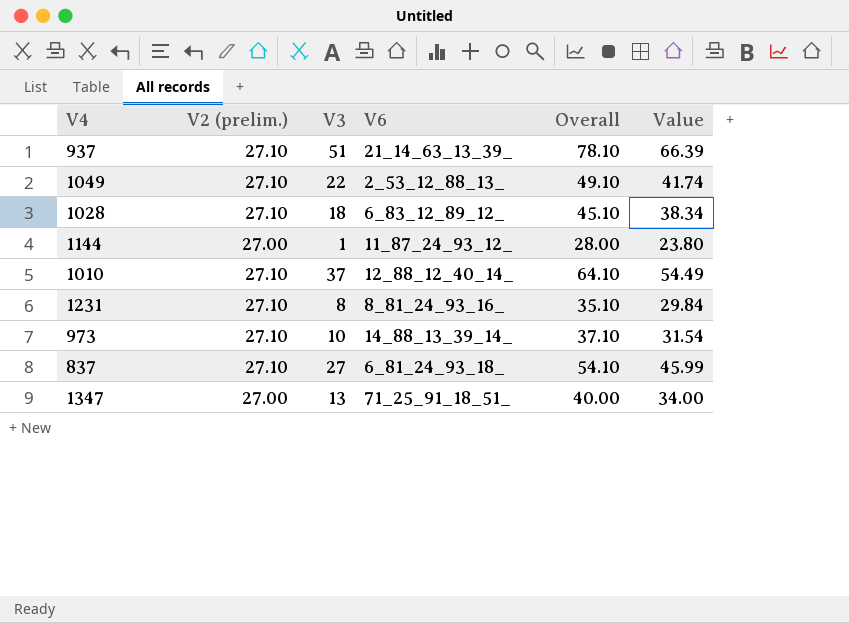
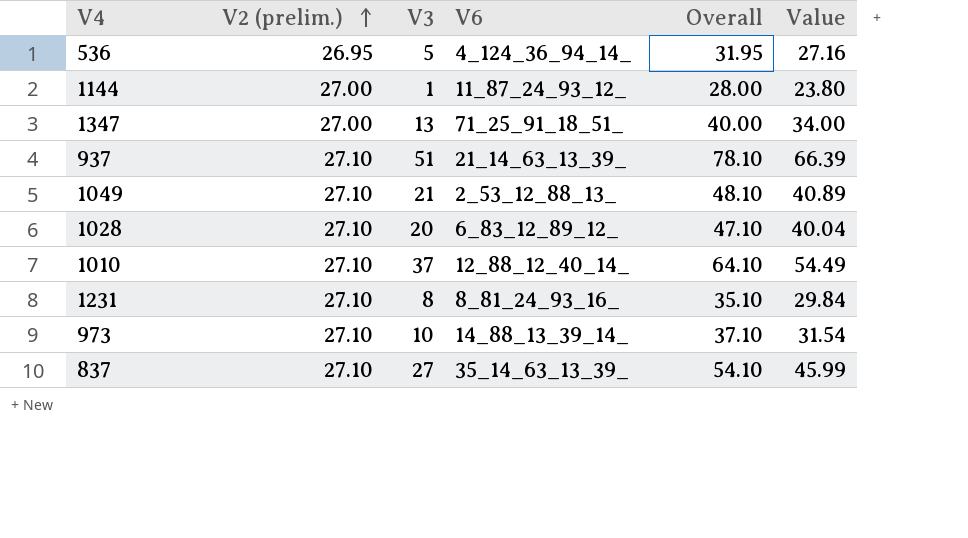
row order: none -> V2 (prelim.) ascending
row 536: none -> 26.95 | 5 | 4_124_36_94_14_ | 31.95 | 27.16
1049 | V3: 22 -> 21
1049 | Overall: 49.10 -> 48.10
1049 | Value: 41.74 -> 40.89
1028 | V3: 18 -> 20
1028 | Overall: 45.10 -> 47.10
1028 | Value: 38.34 -> 40.04
837 | V6: 6_81_24_93_18_ -> 35_14_63_13_39_

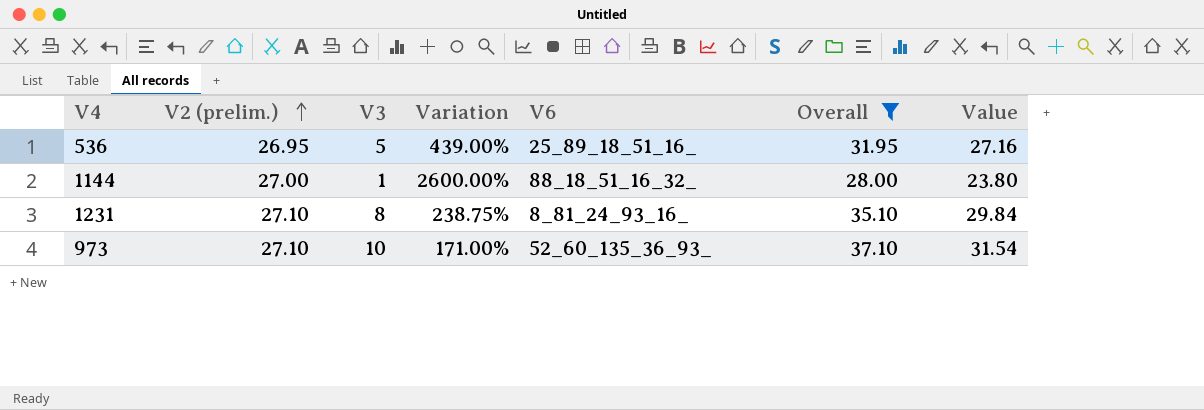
filter: none -> Overall <= 37.10
column Variation | formula: none -> ([V2 (prelim.)] - [V3]) / [V3]
536 | V6: 4_124_36_94_14_ -> 25_89_18_51_16_
1144 | V6: 11_87_24_93_12_ -> 88_18_51_16_32_
973 | V6: 14_88_13_39_14_ -> 52_60_135_36_93_

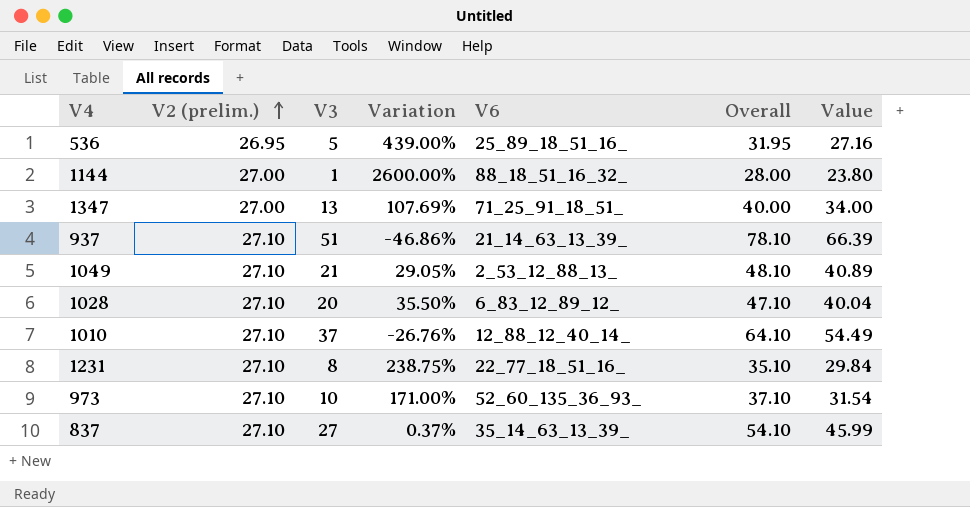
filter: Overall <= 37.10 -> none
1231 | V6: 8_81_24_93_16_ -> 22_77_18_51_16_

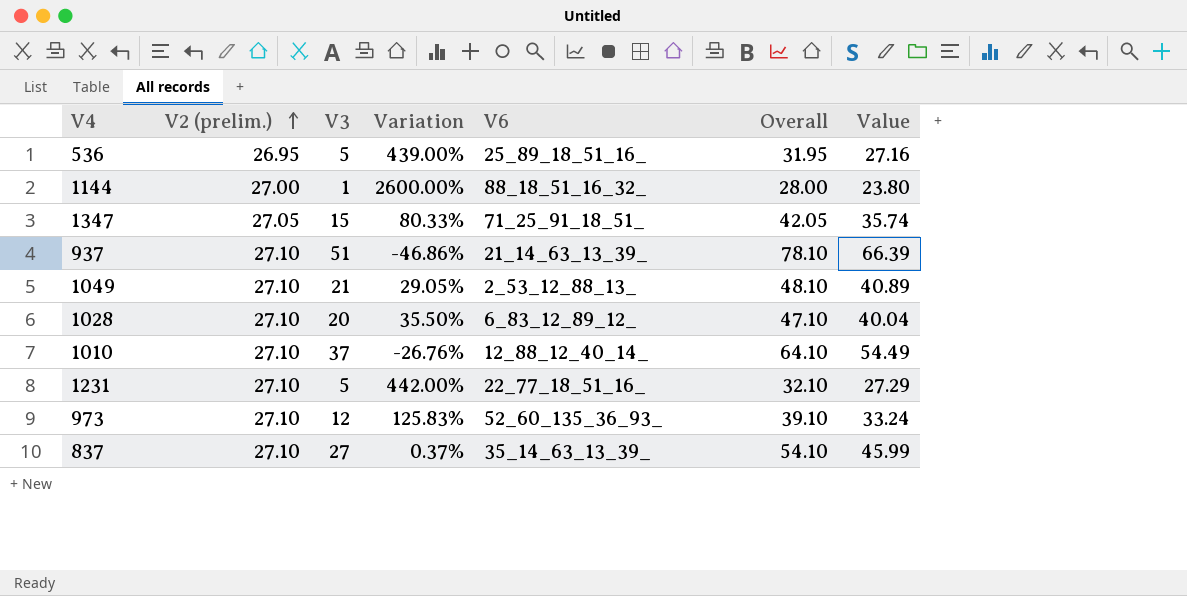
1347 | V2 (prelim.): 27.00 -> 27.05
1347 | V3: 13 -> 15
1347 | Variation: 107.69% -> 80.33%
1347 | Overall: 40.00 -> 42.05
1347 | Value: 34.00 -> 35.74
1231 | V3: 8 -> 5
1231 | Variation: 238.75% -> 442.00%
1231 | Overall: 35.10 -> 32.10
1231 | Value: 29.84 -> 27.29
973 | V3: 10 -> 12
973 | Variation: 171.00% -> 125.83%
973 | Overall: 37.10 -> 39.10
973 | Value: 31.54 -> 33.24

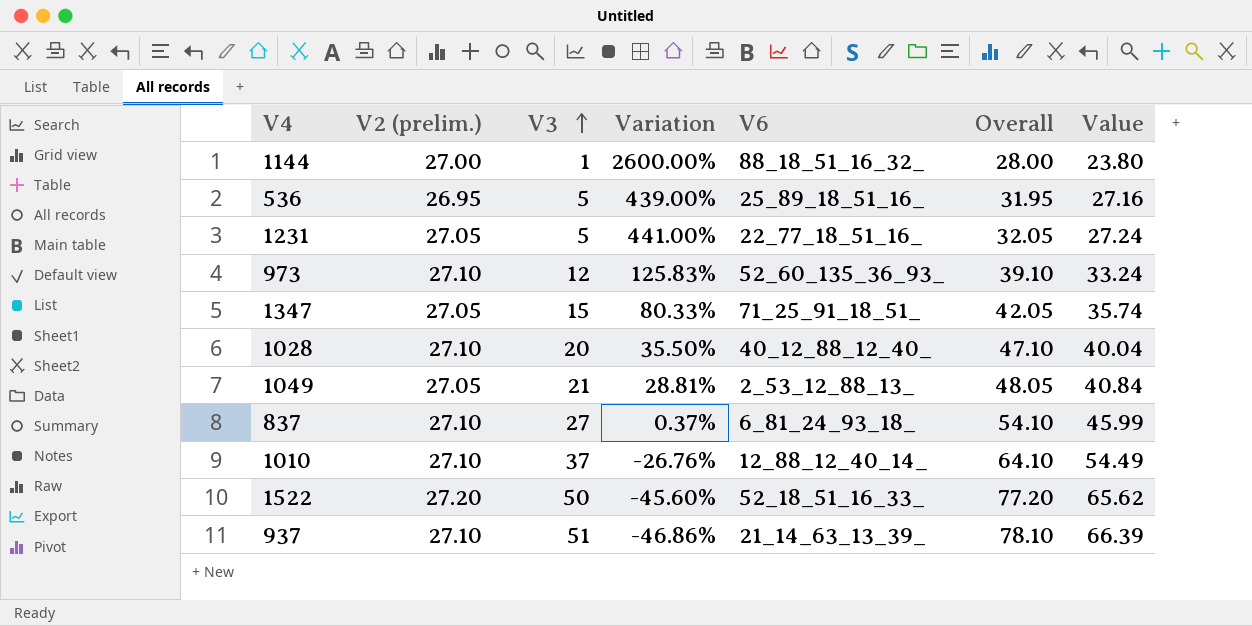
row order: V2 (prelim.) ascending -> V3 ascending
1231 | V2 (prelim.): 27.10 -> 27.05
1231 | Variation: 442.00% -> 441.00%
1231 | Overall: 32.10 -> 32.05
1231 | Value: 27.29 -> 27.24
1028 | V6: 6_83_12_89_12_ -> 40_12_88_12_40_
1049 | V2 (prelim.): 27.10 -> 27.05
1049 | Variation: 29.05% -> 28.81%
1049 | Overall: 48.10 -> 48.05
1049 | Value: 40.89 -> 40.84
837 | V6: 35_14_63_13_39_ -> 6_81_24_93_18_
row 1522: none -> 27.20 | 50 | -45.60% | 52_18_51_16_33_ | 77.20 | 65.62

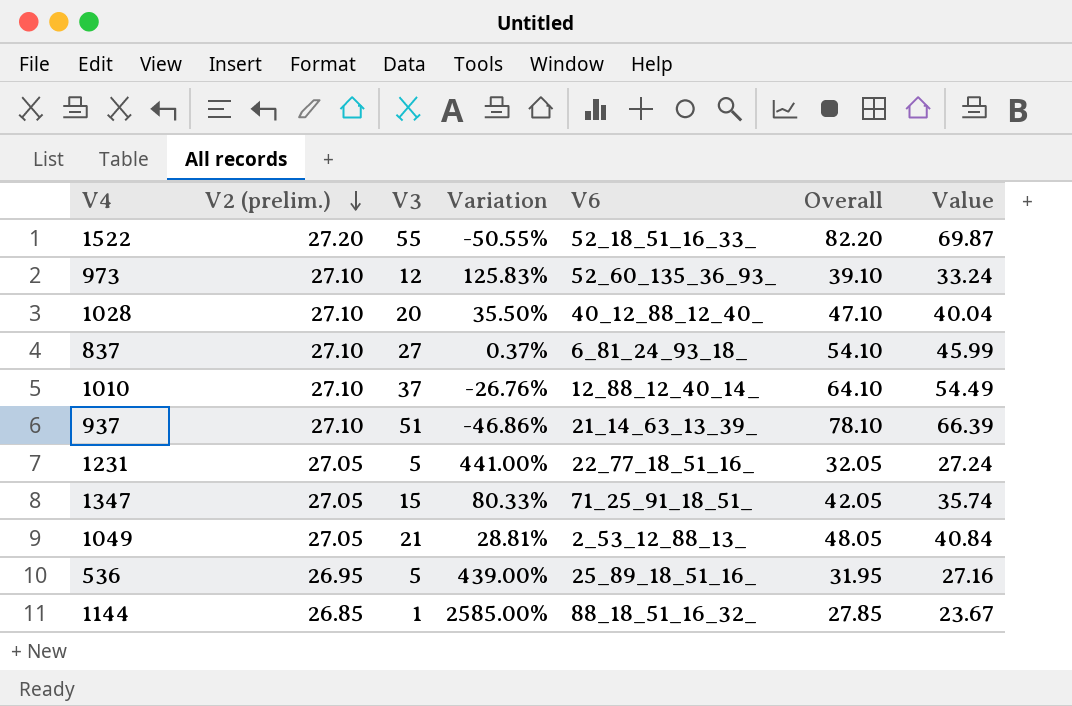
row order: V3 ascending -> V2 (prelim.) descending
1522 | V3: 50 -> 55
1522 | Variation: -45.60% -> -50.55%
1522 | Overall: 77.20 -> 82.20
1522 | Value: 65.62 -> 69.87
1144 | V2 (prelim.): 27.00 -> 26.85
1144 | Variation: 2600.00% -> 2585.00%
1144 | Overall: 28.00 -> 27.85
1144 | Value: 23.80 -> 23.67

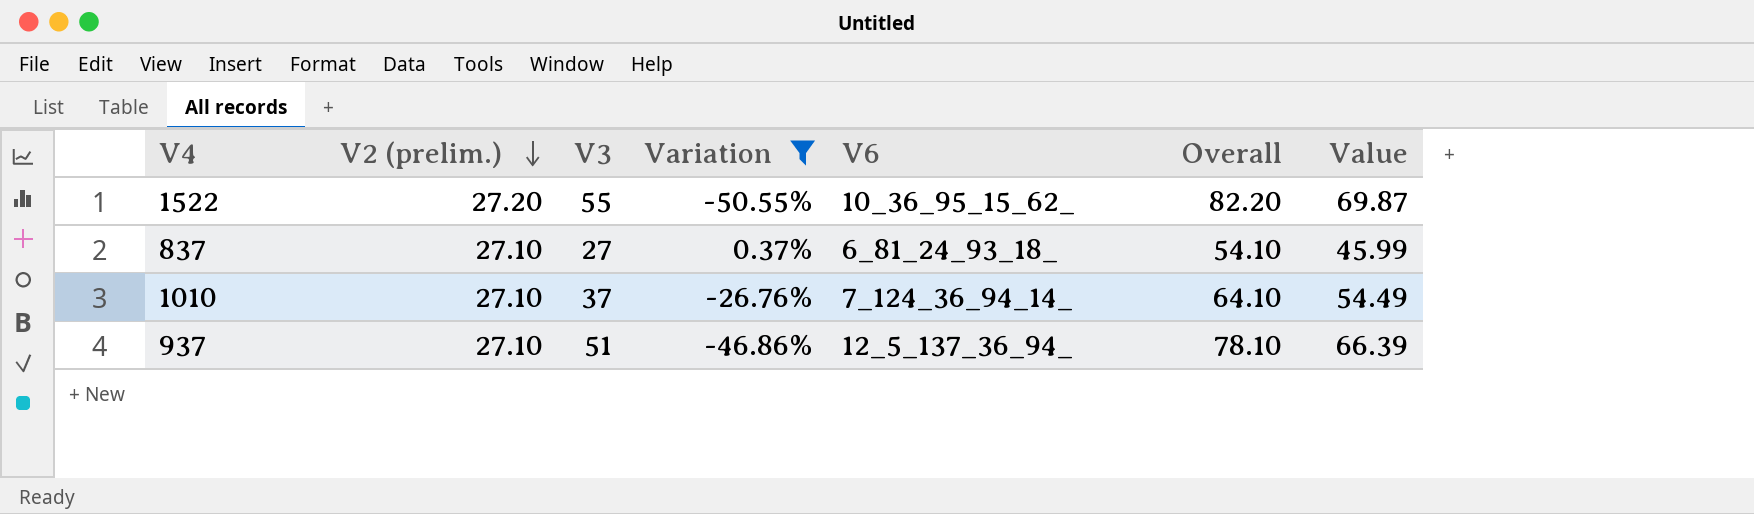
filter: none -> Variation <= 0.37%
1522 | V6: 52_18_51_16_33_ -> 10_36_95_15_62_
1010 | V6: 12_88_12_40_14_ -> 7_124_36_94_14_
937 | V6: 21_14_63_13_39_ -> 12_5_137_36_94_

